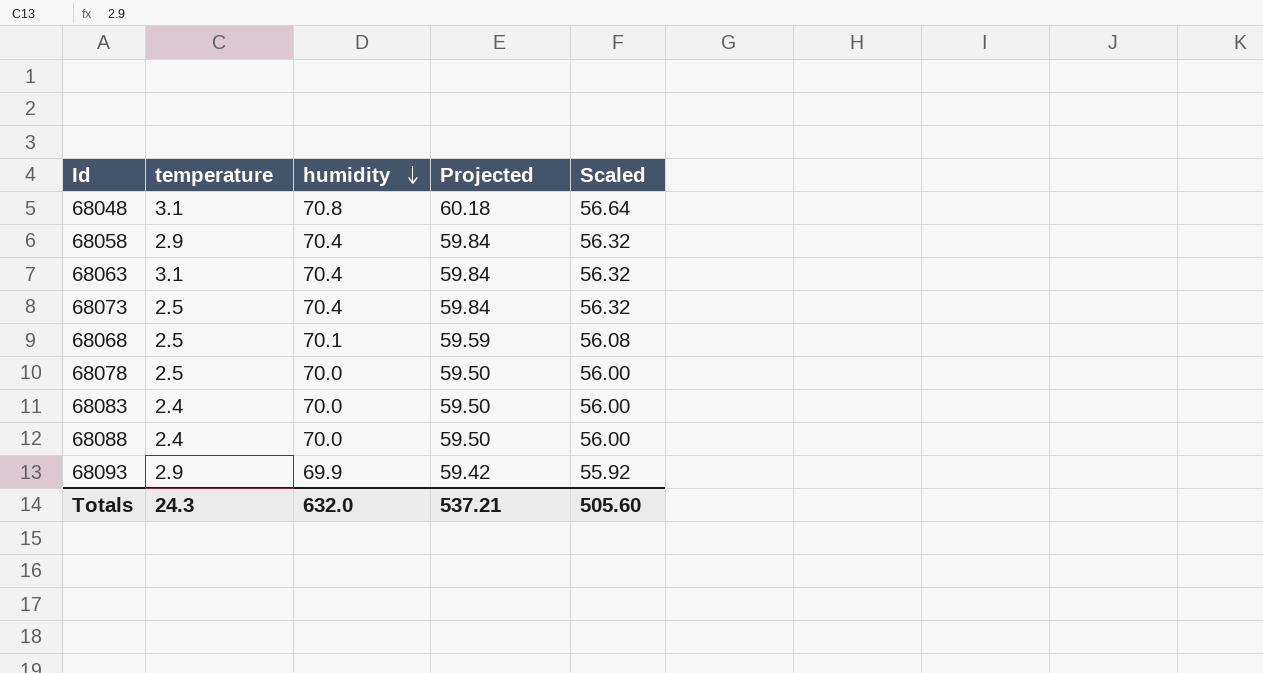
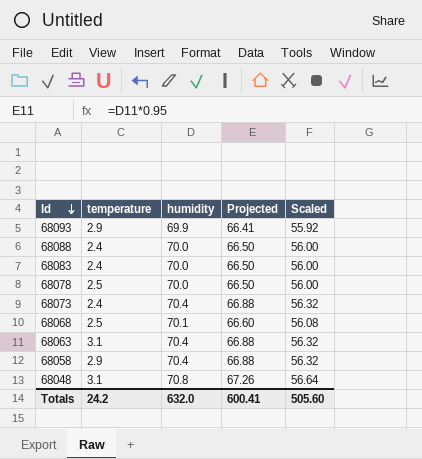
row order: humidity descending -> Id descending
column Projected | formula: [humidity] * 0.85 -> [humidity] * 0.95
68073 | temperature: 2.5 -> 2.4
Totals | temperature: 24.3 -> 24.2
Totals | Projected: 537.21 -> 600.41

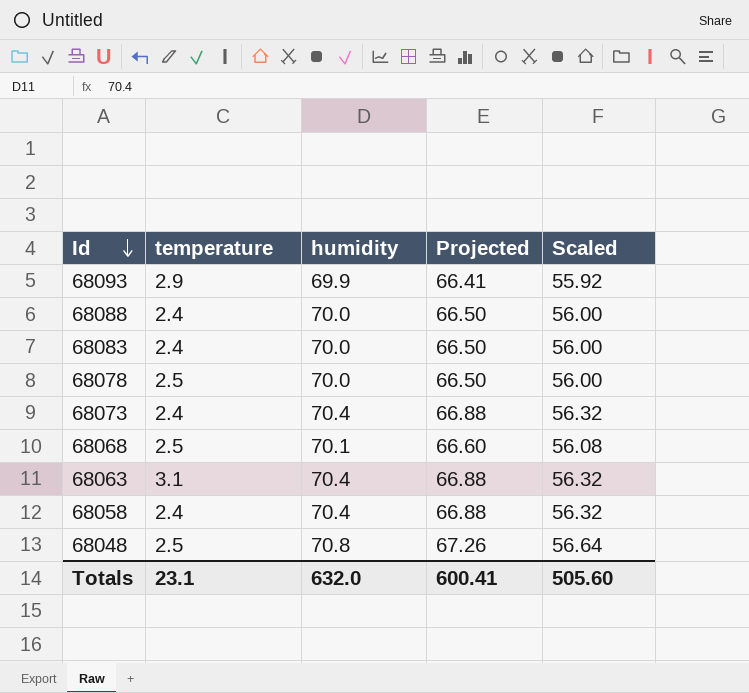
68058 | temperature: 2.9 -> 2.4
68048 | temperature: 3.1 -> 2.5
Totals | temperature: 24.2 -> 23.1

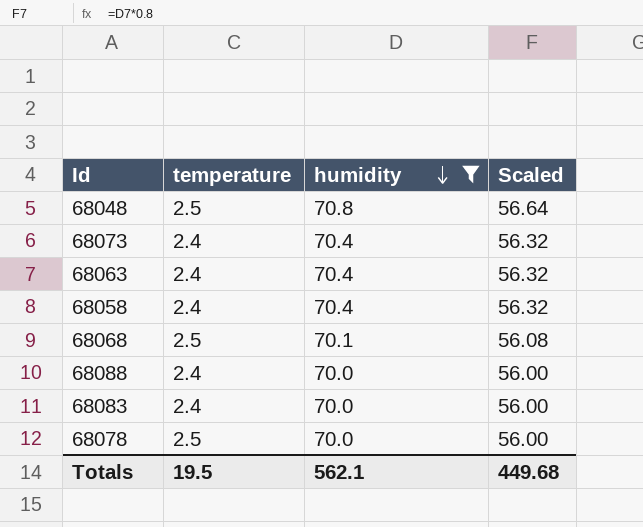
filter: none -> humidity != 69.9
row order: Id descending -> humidity descending
column Projected | formula: [humidity] * 0.95 -> none
68063 | temperature: 3.1 -> 2.4
Totals | temperature: 23.1 -> 19.5
Totals | humidity: 632.0 -> 562.1
Totals | Scaled: 505.60 -> 449.68

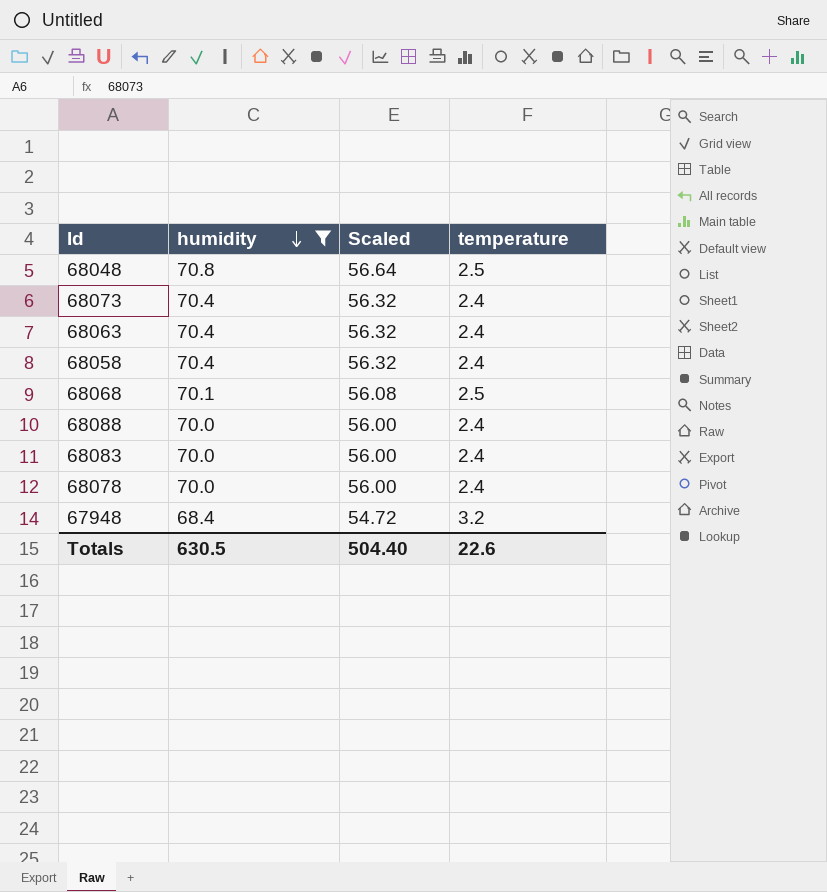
column temperature | position: 2 -> 4
68078 | temperature: 2.5 -> 2.4
row 67948: none -> 68.4 | 54.72 | 3.2
Totals | humidity: 562.1 -> 630.5
Totals | Scaled: 449.68 -> 504.40
Totals | temperature: 19.5 -> 22.6

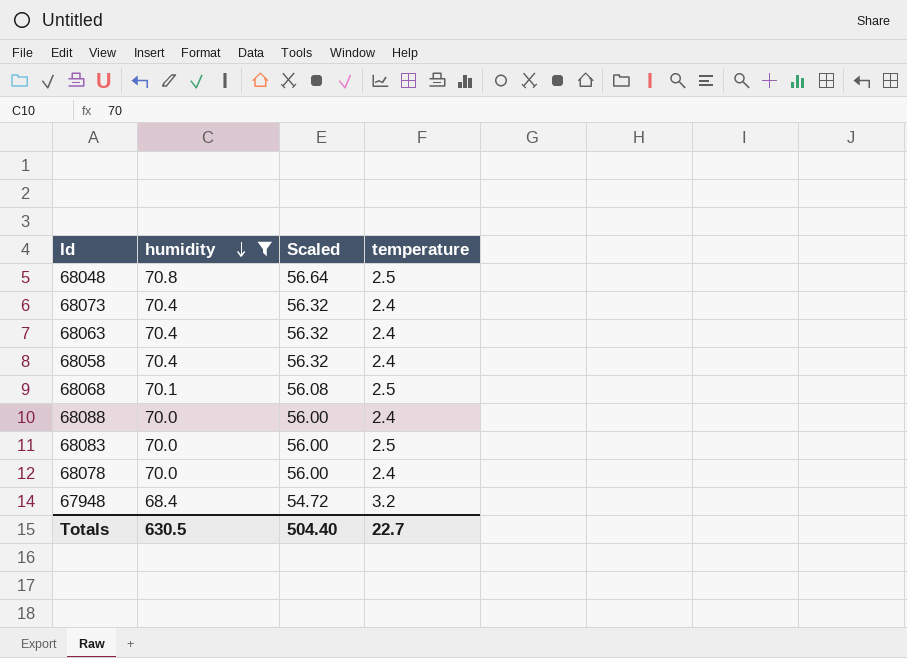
68083 | temperature: 2.4 -> 2.5
Totals | temperature: 22.6 -> 22.7

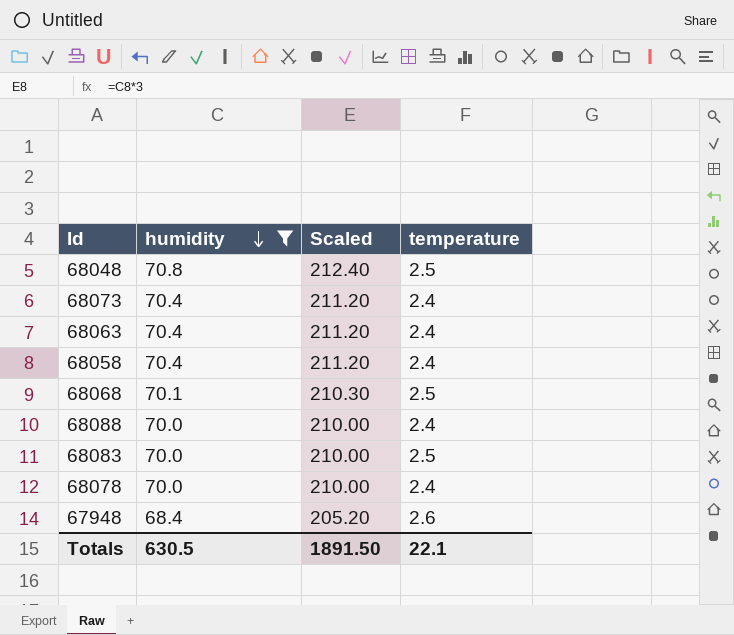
column Scaled | formula: [humidity] * 0.8 -> [humidity] * 3
67948 | temperature: 3.2 -> 2.6
Totals | Scaled: 504.40 -> 1891.50
Totals | temperature: 22.7 -> 22.1

